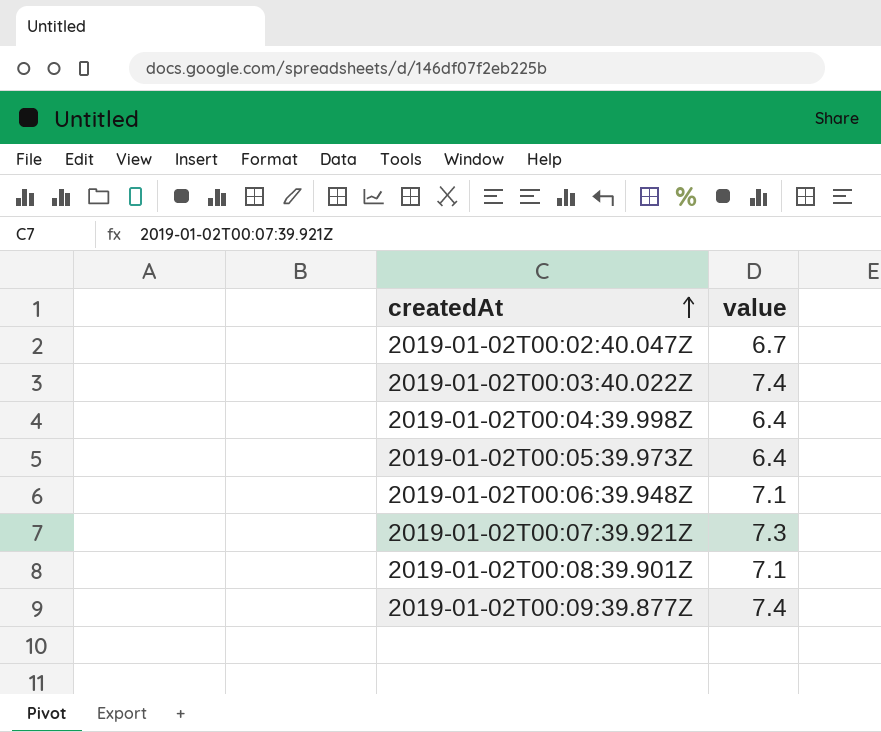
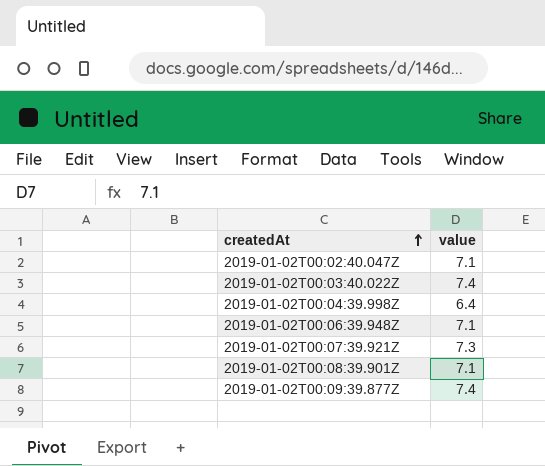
row 2019-01-02T00:05:39.973Z: 6.4 -> none
2019-01-02T00:02:40.047Z | value: 6.7 -> 7.1

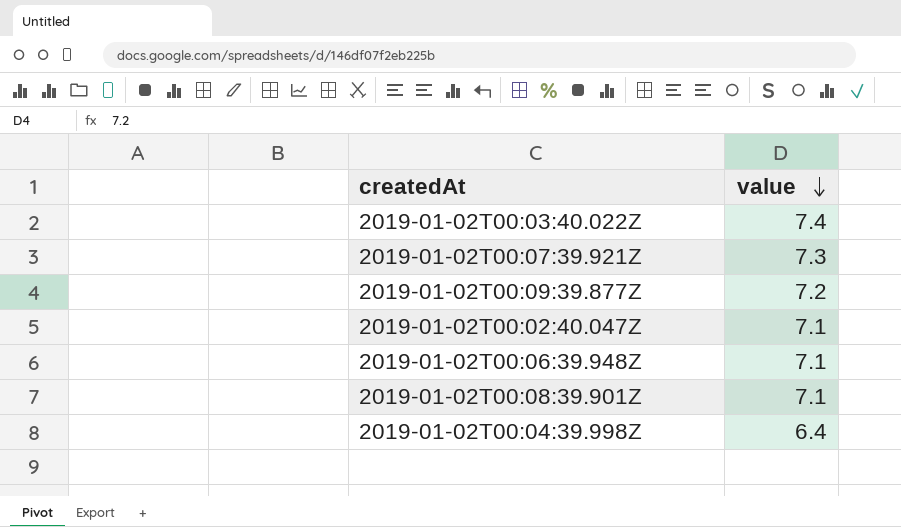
row order: createdAt ascending -> value descending
2019-01-02T00:09:39.877Z | value: 7.4 -> 7.2

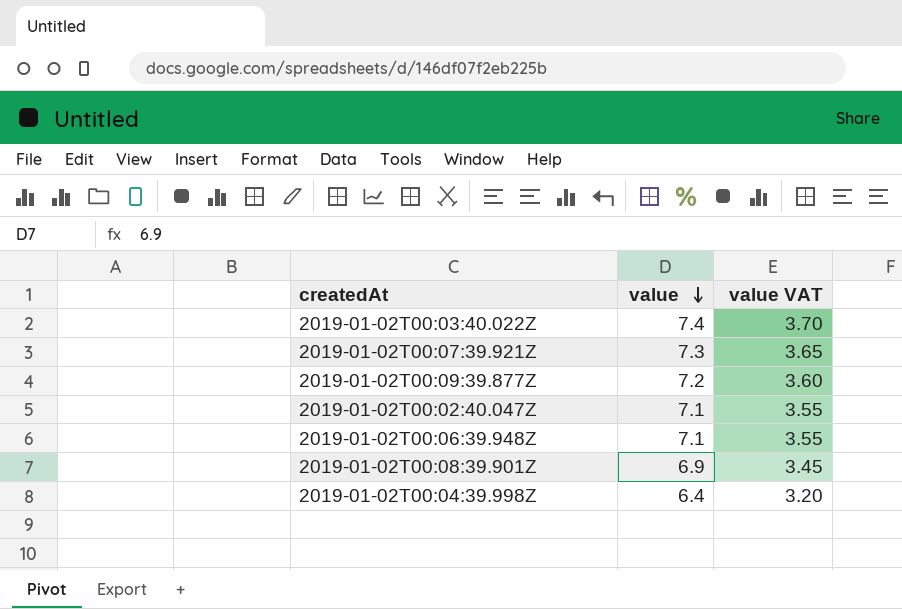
column value VAT | formula: none -> [value] * 0.5
2019-01-02T00:08:39.901Z | value: 7.1 -> 6.9

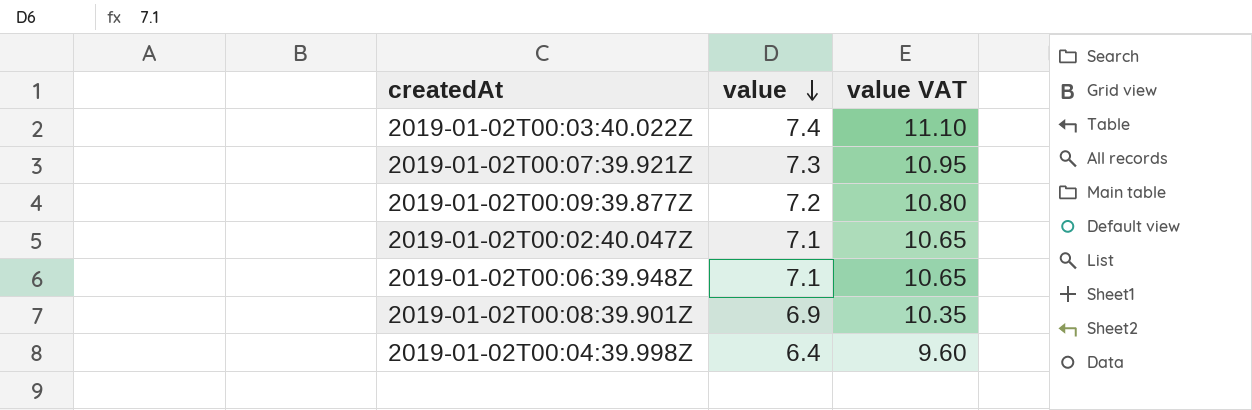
column value VAT | formula: [value] * 0.5 -> [value] * 1.5

